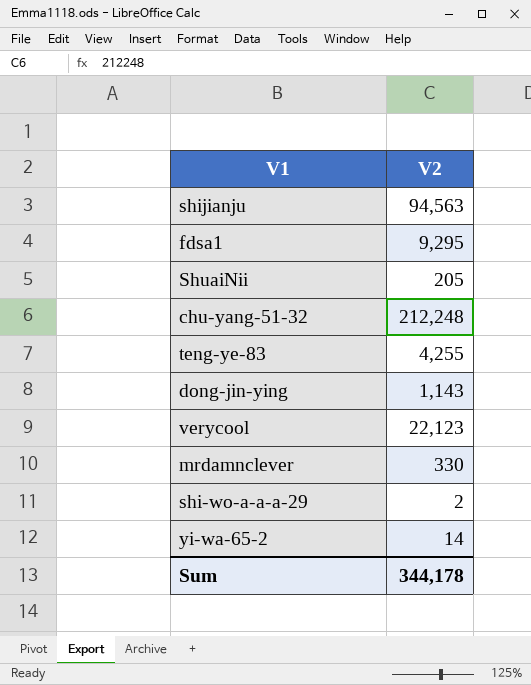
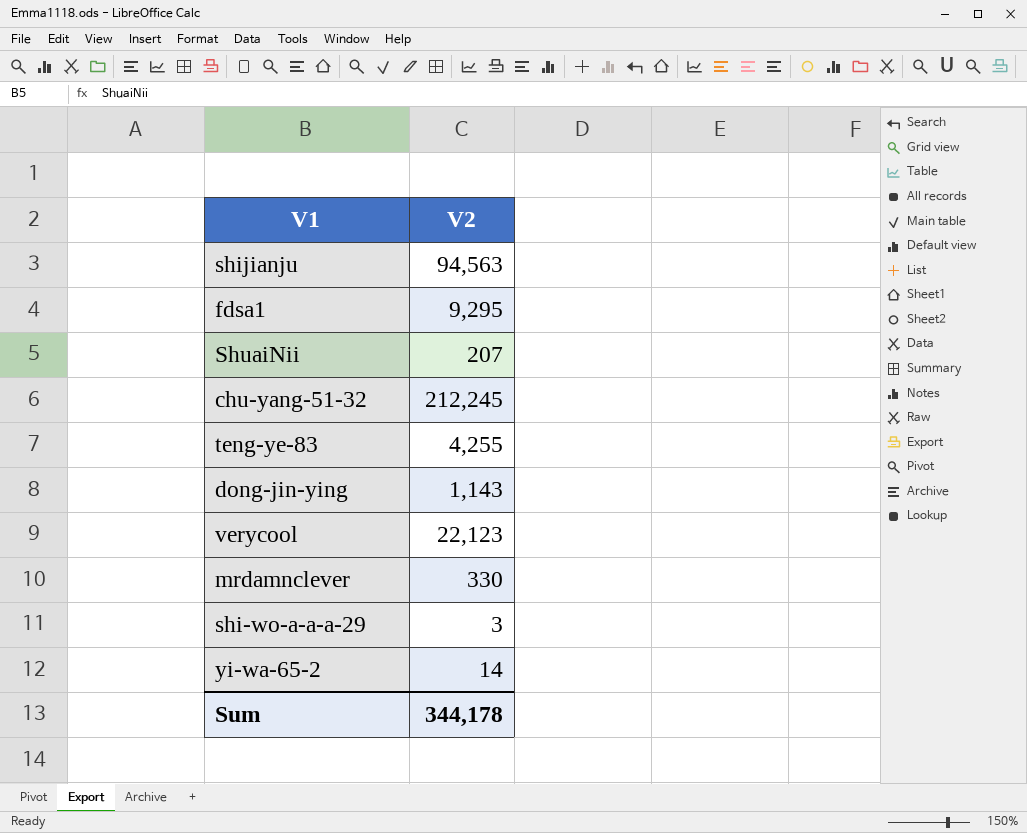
ShuaiNii | V2: 205 -> 207
chu-yang-51-32 | V2: 212,248 -> 212,245
shi-wo-a-a-a-29 | V2: 2 -> 3

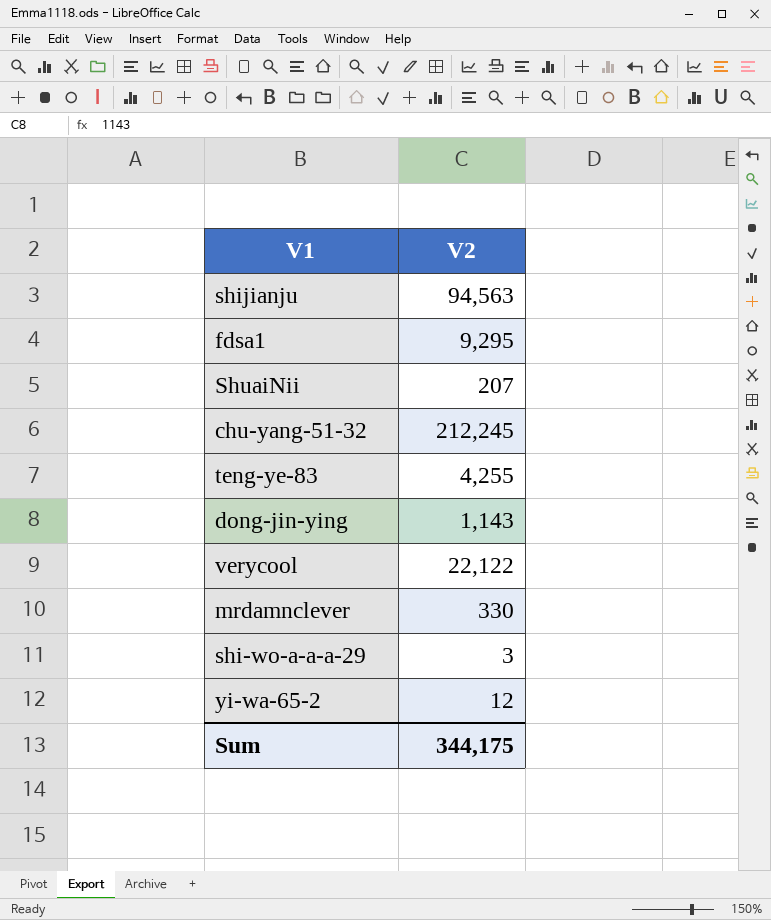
verycool | V2: 22,123 -> 22,122
yi-wa-65-2 | V2: 14 -> 12
Sum | V2: 344,178 -> 344,175

